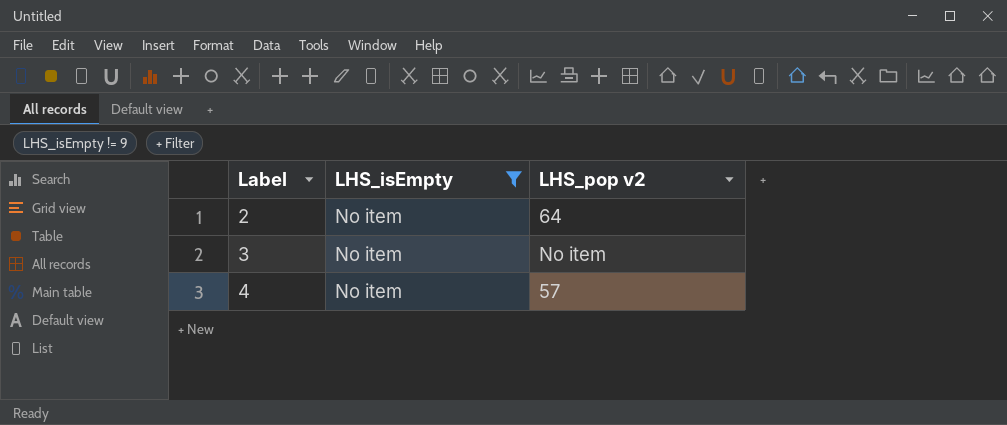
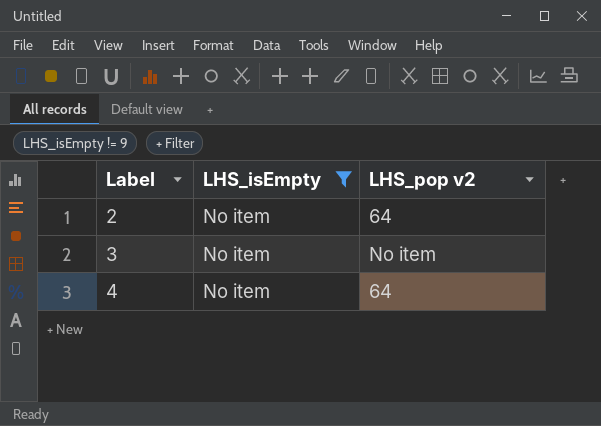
4 | LHS_pop v2: 57 -> 64

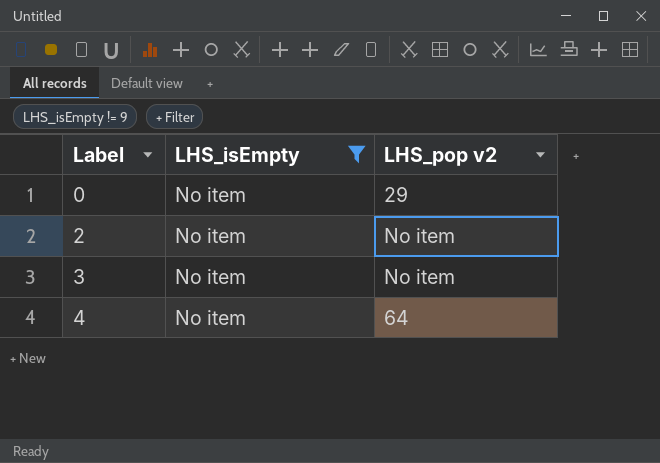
row 0: none -> No item | 29
2 | LHS_pop v2: 64 -> No item

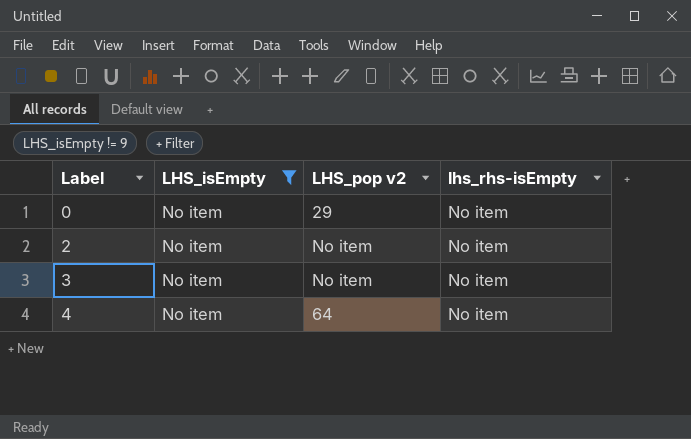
column lhs_rhs-isEmpty | position: none -> 4

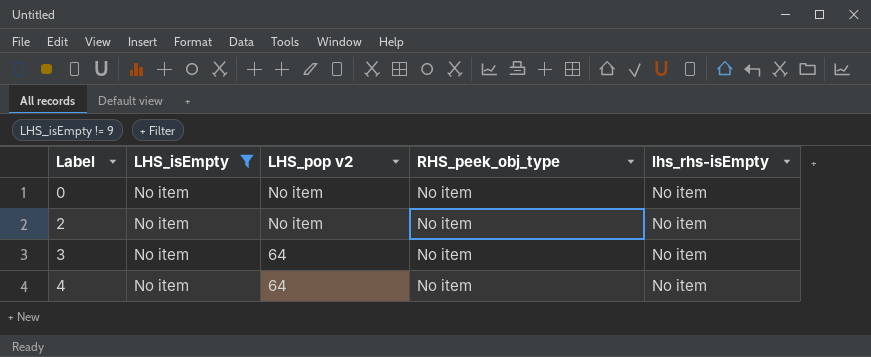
column RHS_peek_obj_type | position: none -> 4
0 | LHS_pop v2: 29 -> No item
3 | LHS_pop v2: No item -> 64

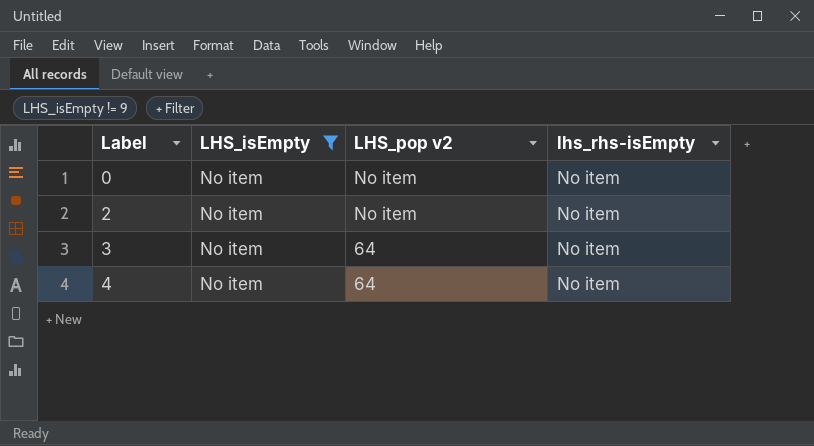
column RHS_peek_obj_type | position: 4 -> none

